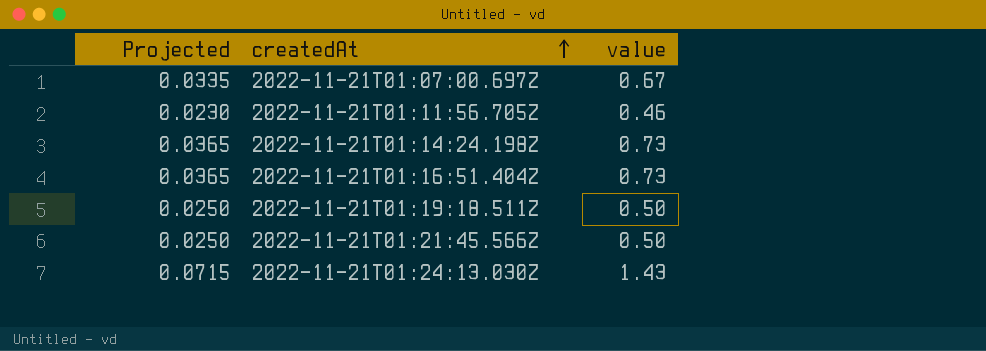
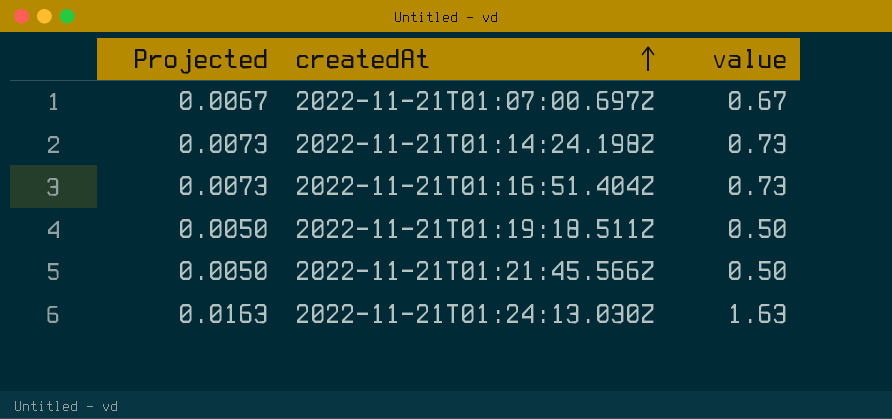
column Projected | formula: [value] * 0.05 -> [value] * 0.01
row 2022-11-21T01:11:56.705Z: 0.0230 | 0.46 -> none
2022-11-21T01:24:13.030Z | value: 1.43 -> 1.63

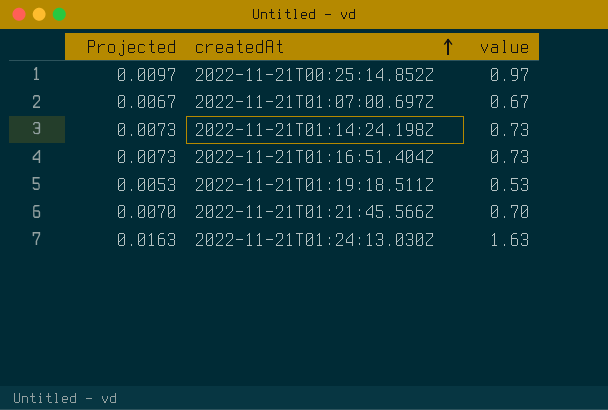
row 2022-11-21T00:25:14.852Z: none -> 0.0097 | 0.97
2022-11-21T01:19:18.511Z | Projected: 0.0050 -> 0.0053
2022-11-21T01:19:18.511Z | value: 0.50 -> 0.53
2022-11-21T01:21:45.566Z | Projected: 0.0050 -> 0.0070
2022-11-21T01:21:45.566Z | value: 0.50 -> 0.70

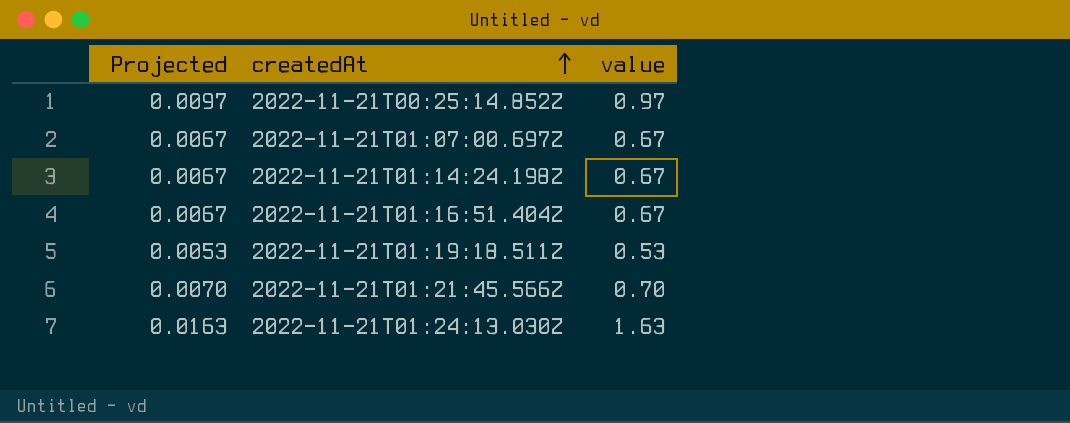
2022-11-21T01:14:24.198Z | Projected: 0.0073 -> 0.0067
2022-11-21T01:14:24.198Z | value: 0.73 -> 0.67
2022-11-21T01:16:51.404Z | Projected: 0.0073 -> 0.0067
2022-11-21T01:16:51.404Z | value: 0.73 -> 0.67

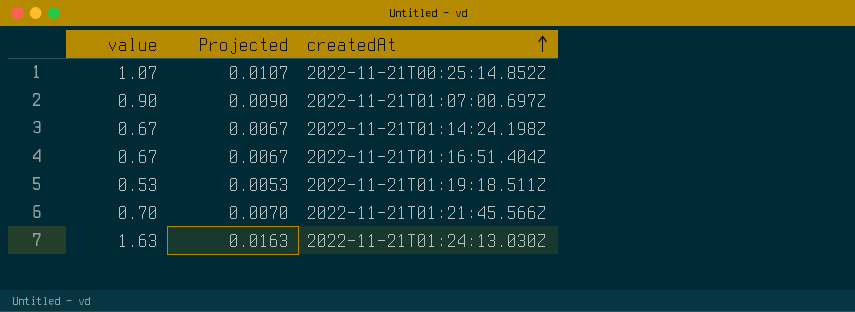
column value | position: 3 -> 1
2022-11-21T00:25:14.852Z | value: 0.97 -> 1.07
2022-11-21T00:25:14.852Z | Projected: 0.0097 -> 0.0107
2022-11-21T01:07:00.697Z | value: 0.67 -> 0.90
2022-11-21T01:07:00.697Z | Projected: 0.0067 -> 0.0090

